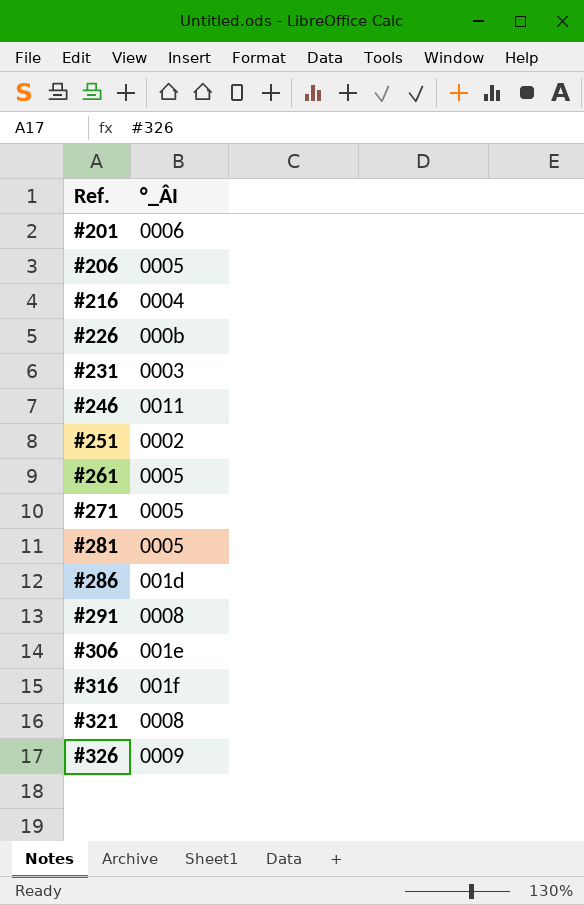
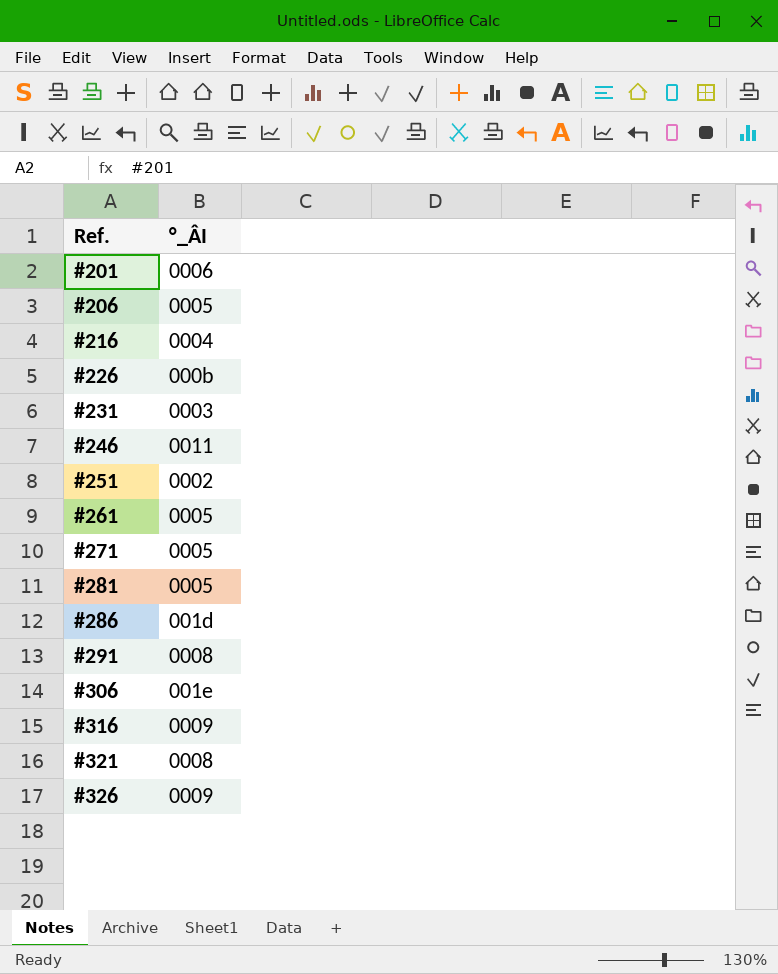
#316 | °_ÂI: 001f -> 0009

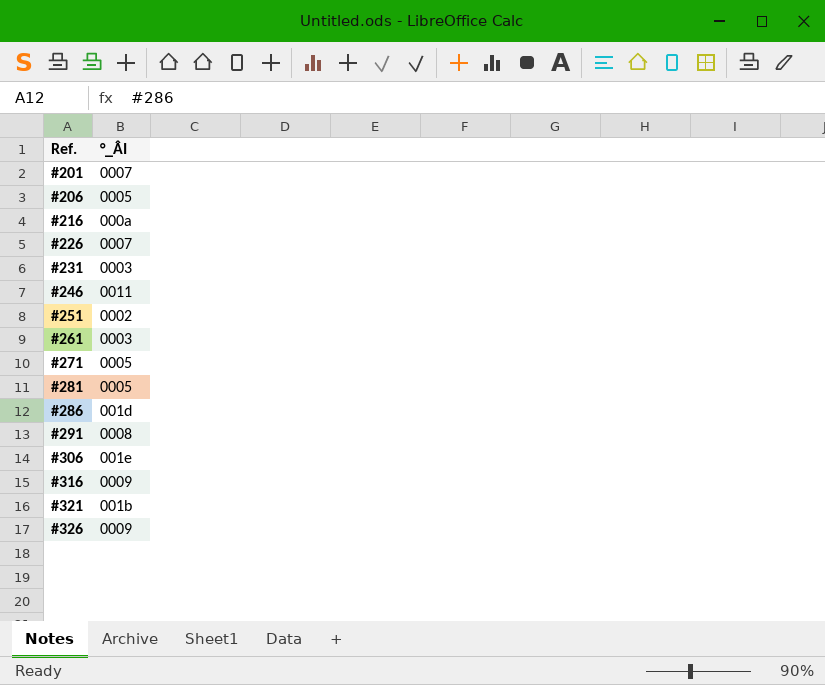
#201 | °_ÂI: 0006 -> 0007
#216 | °_ÂI: 0004 -> 000a
#226 | °_ÂI: 000b -> 0007
#261 | °_ÂI: 0005 -> 0003
#321 | °_ÂI: 0008 -> 001b

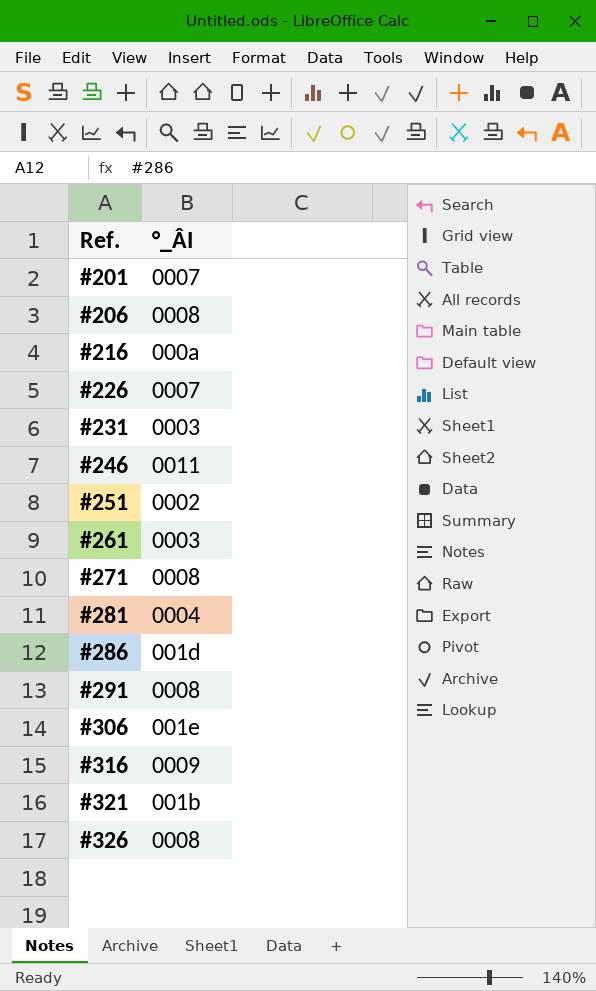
#206 | °_ÂI: 0005 -> 0008
#271 | °_ÂI: 0005 -> 0008
#281 | °_ÂI: 0005 -> 0004
#326 | °_ÂI: 0009 -> 0008

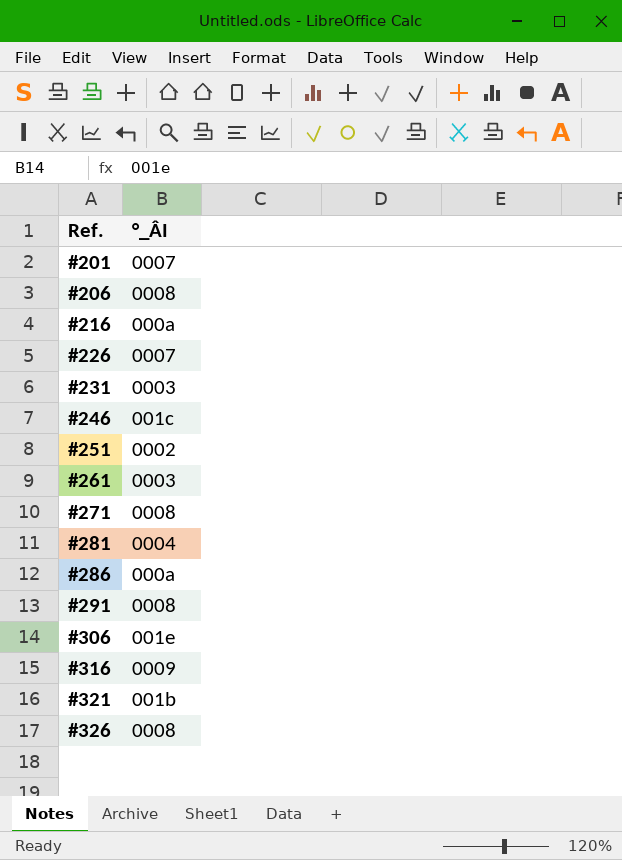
#246 | °_ÂI: 0011 -> 001c
#286 | °_ÂI: 001d -> 000a

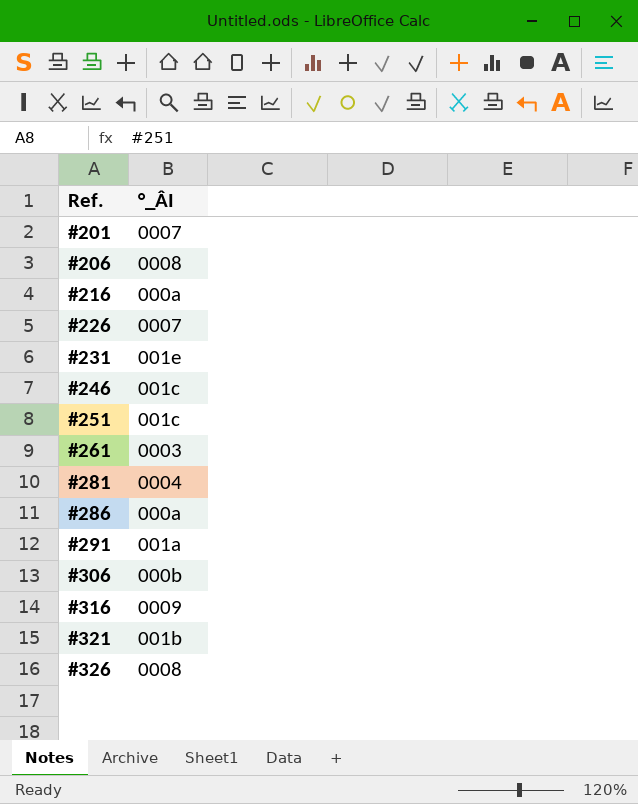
row #271: 0008 -> none
#231 | °_ÂI: 0003 -> 001e
#251 | °_ÂI: 0002 -> 001c
#291 | °_ÂI: 0008 -> 001a
#306 | °_ÂI: 001e -> 000b

